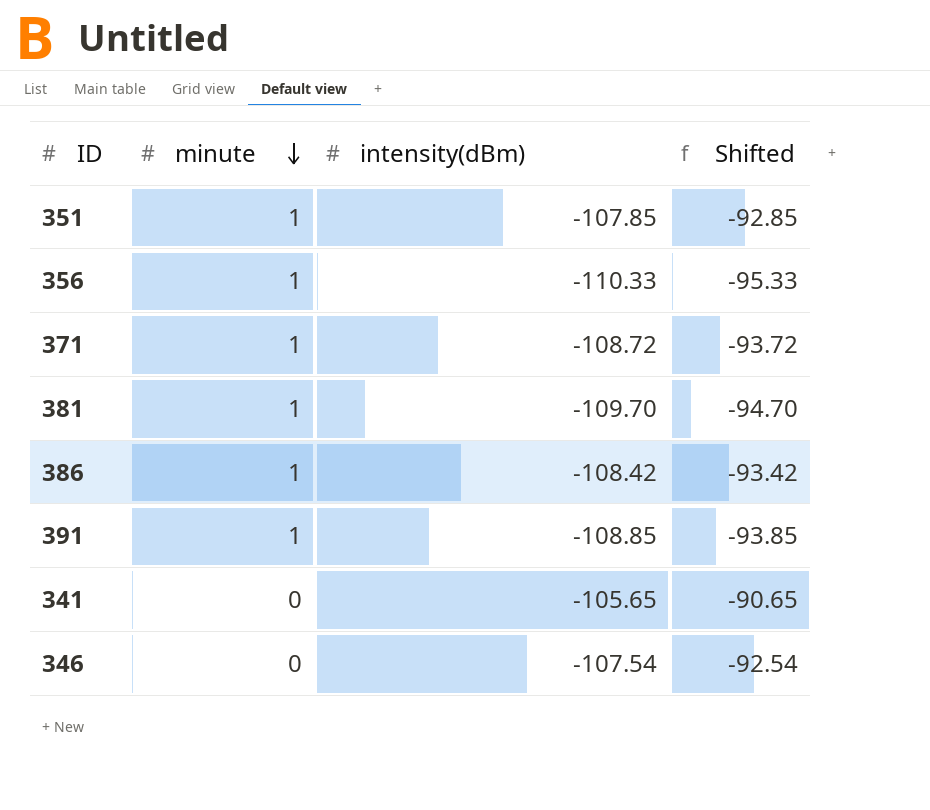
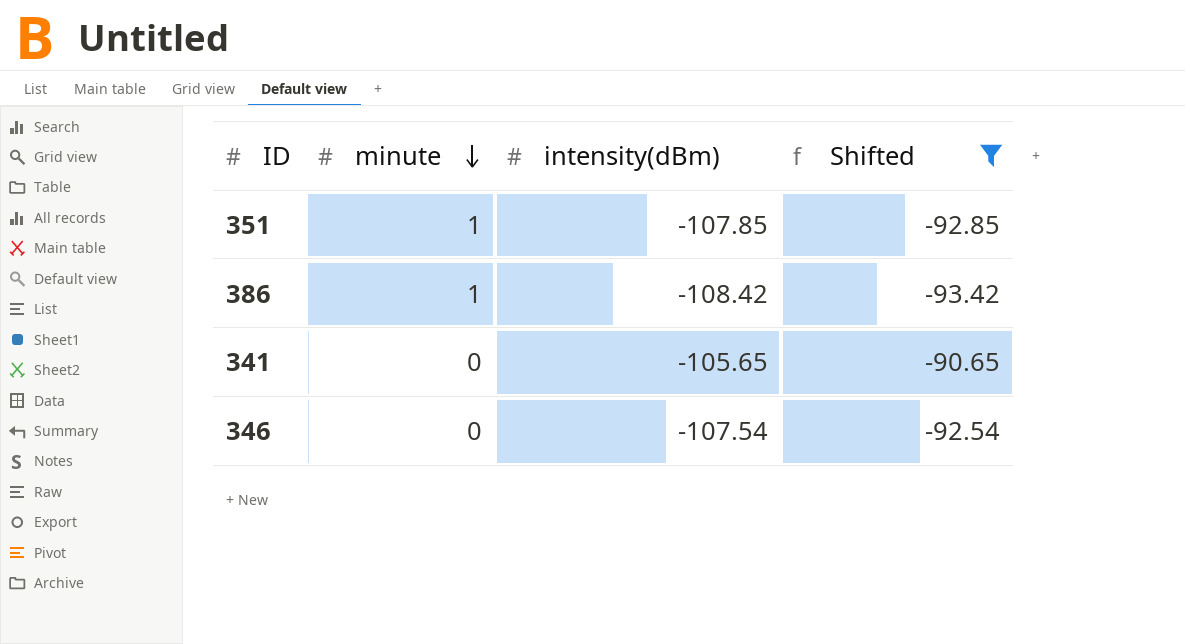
filter: none -> Shifted >= -93.42

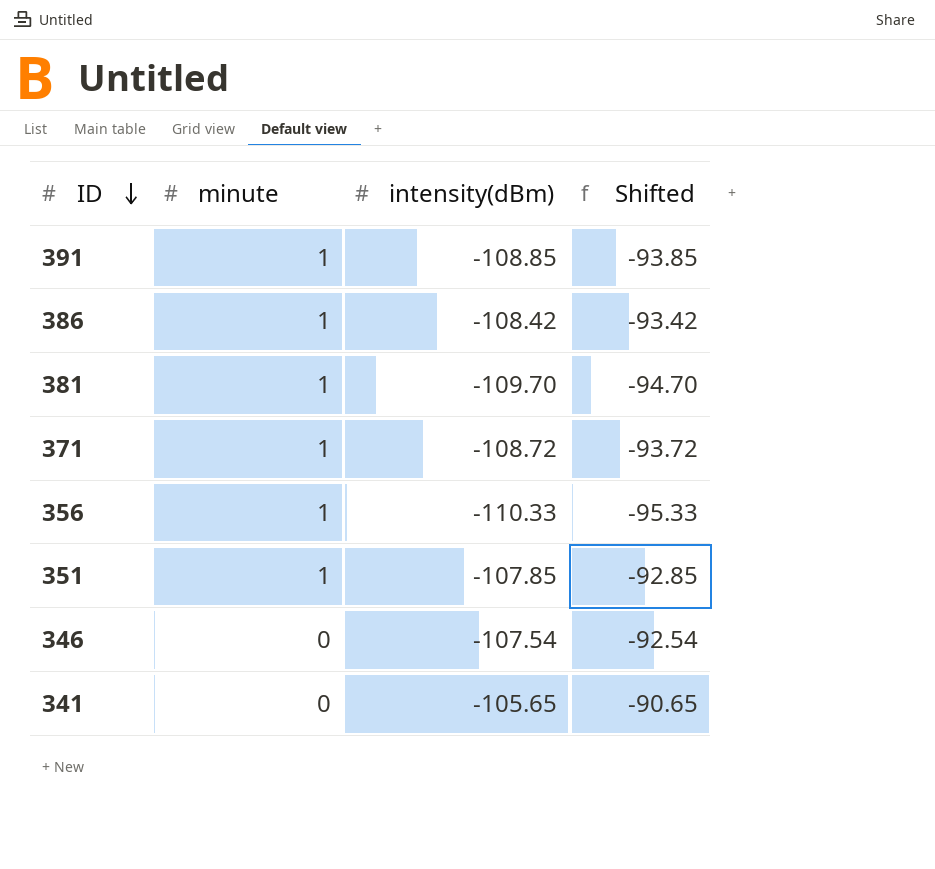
filter: Shifted >= -93.42 -> none
row order: minute descending -> ID descending

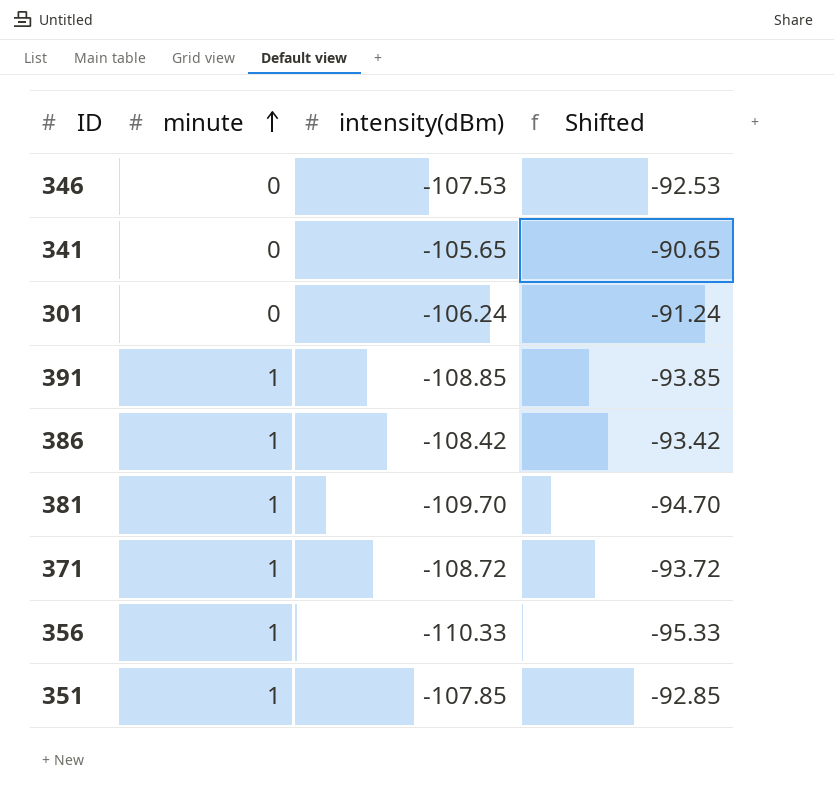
row order: ID descending -> minute ascending
346 | intensity(dBm): -107.54 -> -107.53
346 | Shifted: -92.54 -> -92.53
row 301: none -> 0 | -106.24 | -91.24

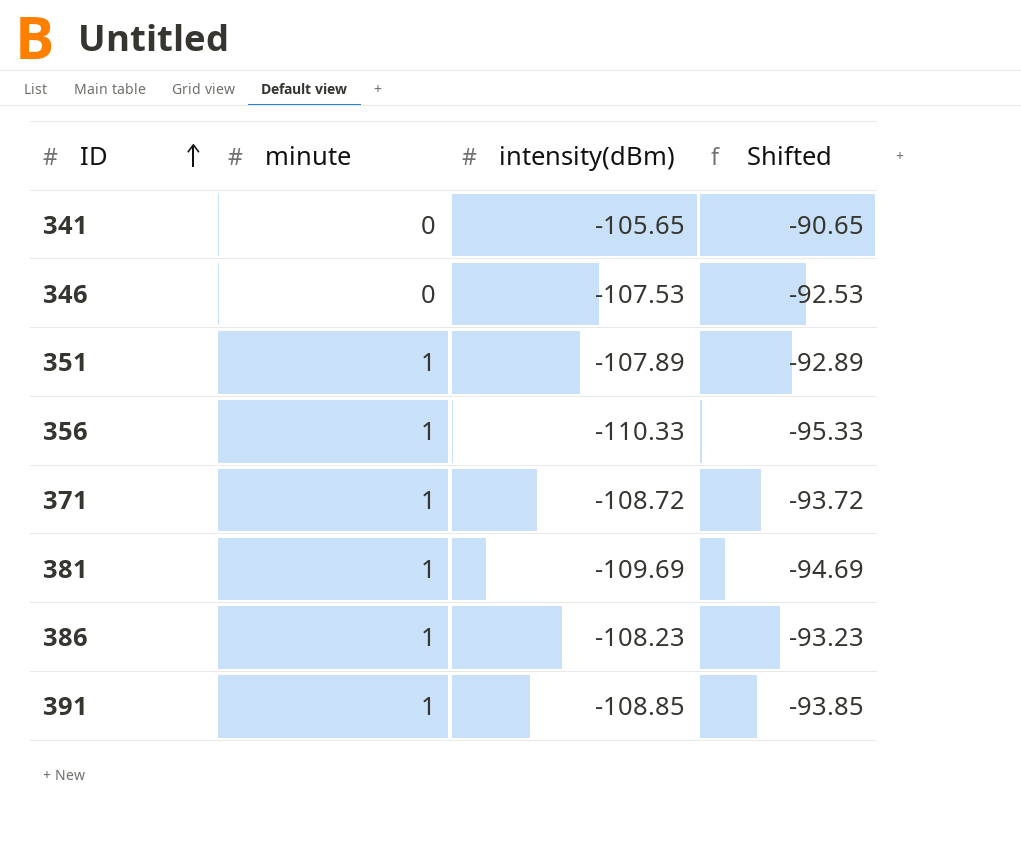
row order: minute ascending -> ID ascending
row 301: 0 | -106.24 | -91.24 -> none
351 | intensity(dBm): -107.85 -> -107.89
351 | Shifted: -92.85 -> -92.89
381 | intensity(dBm): -109.70 -> -109.69
381 | Shifted: -94.70 -> -94.69
386 | intensity(dBm): -108.42 -> -108.23
386 | Shifted: -93.42 -> -93.23

